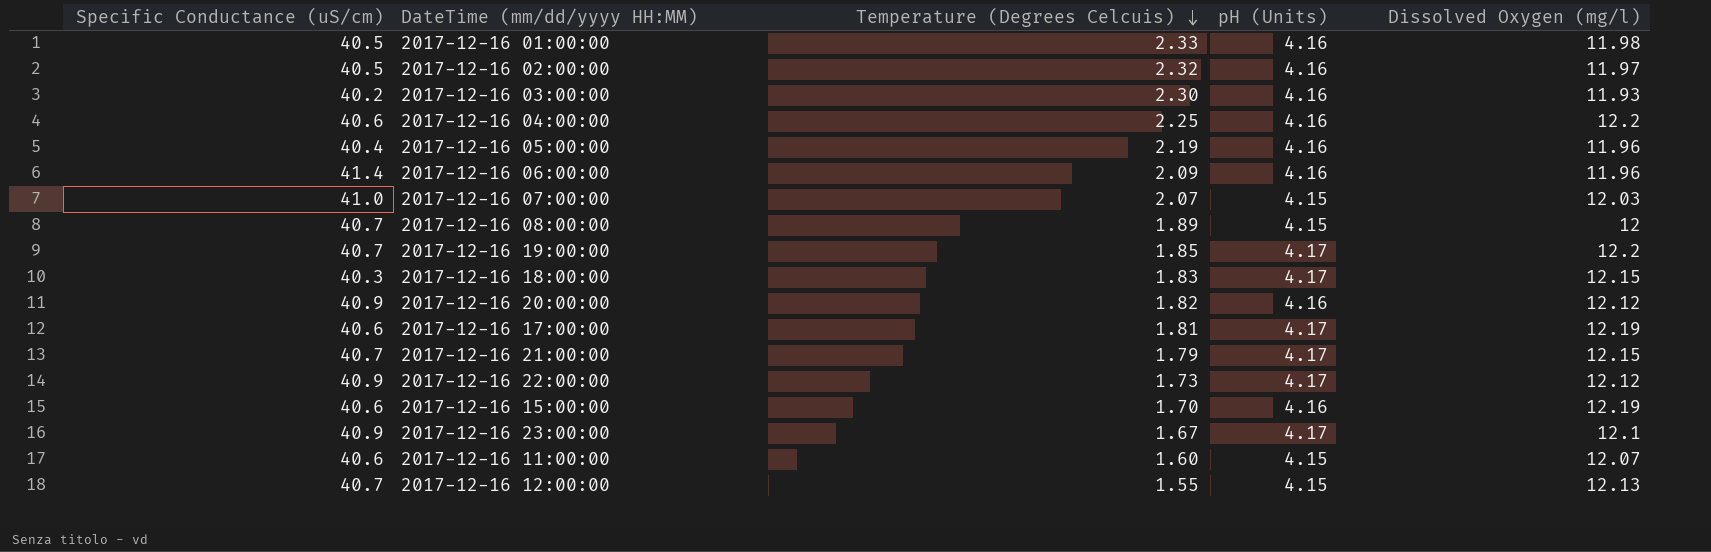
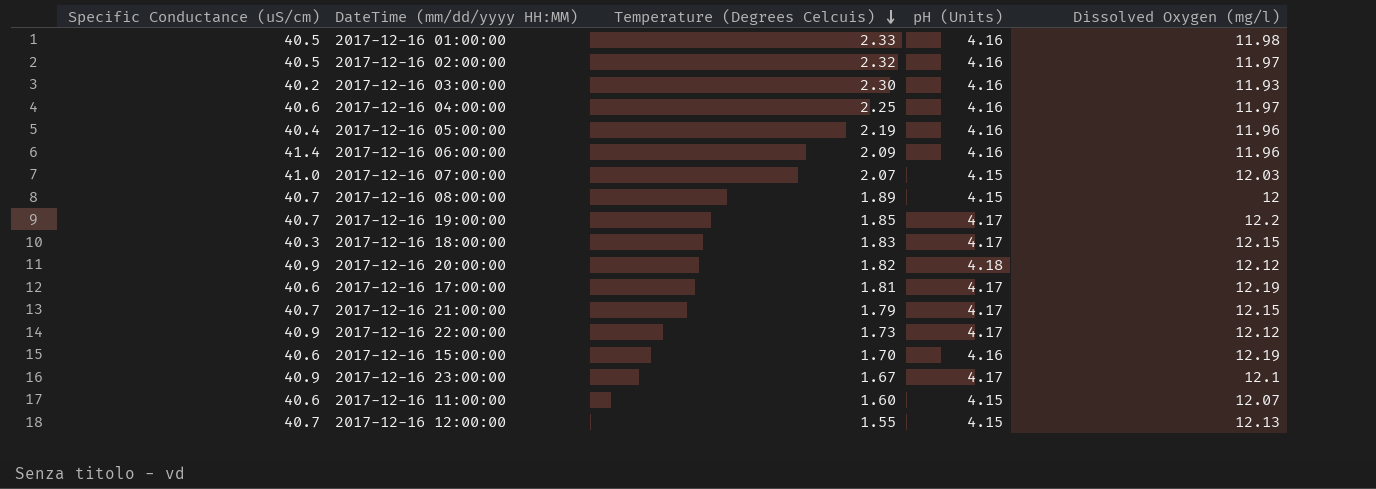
2017-12-16 04:00:00 | Dissolved Oxygen (mg/l): 12.2 -> 11.97
2017-12-16 20:00:00 | pH (Units): 4.16 -> 4.18

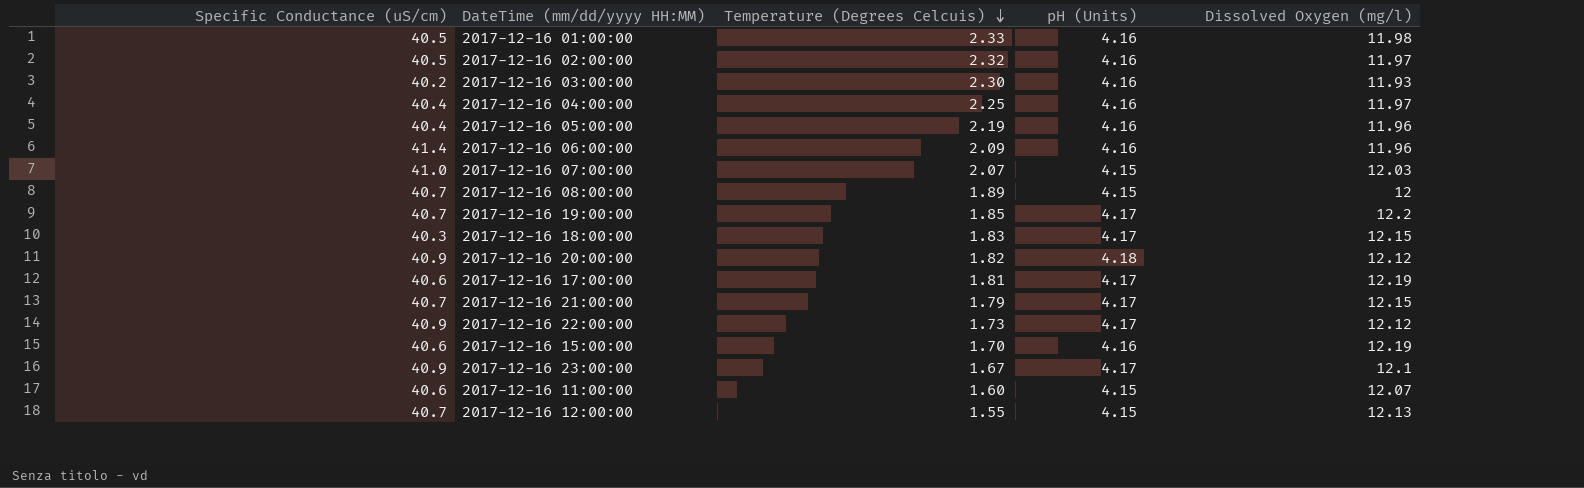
2017-12-16 04:00:00 | Specific Conductance (uS/cm): 40.6 -> 40.4

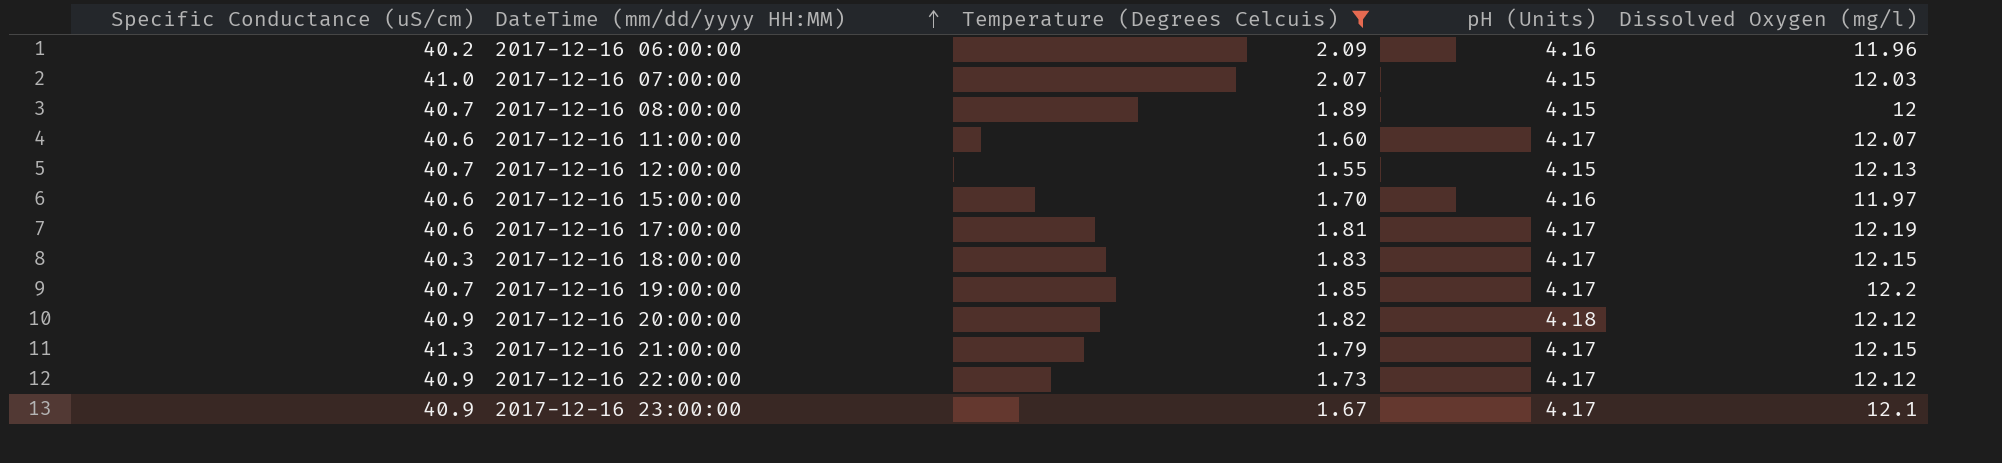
filter: none -> Temperature (Degrees Celcuis) <= 2.09
row order: Temperature (Degrees Celcuis) descending -> DateTime (mm/dd/yyyy HH:MM) ascending
2017-12-16 06:00:00 | Specific Conductance (uS/cm): 41.4 -> 40.2
2017-12-16 11:00:00 | pH (Units): 4.15 -> 4.17
2017-12-16 15:00:00 | Dissolved Oxygen (mg/l): 12.19 -> 11.97
2017-12-16 21:00:00 | Specific Conductance (uS/cm): 40.7 -> 41.3

